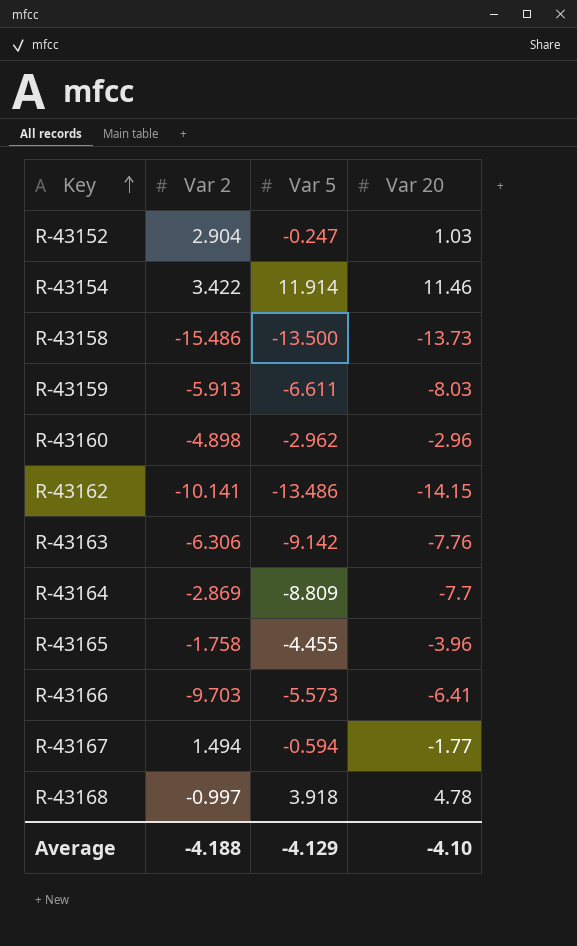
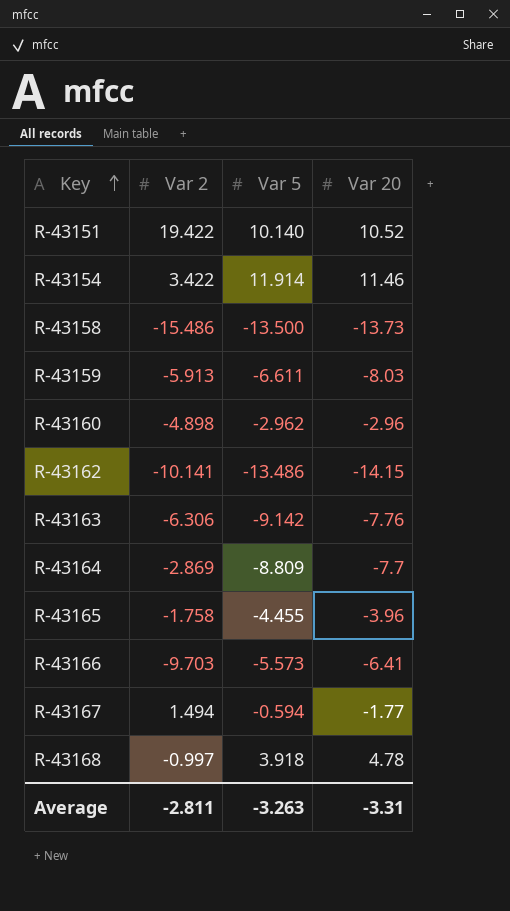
row R-43152: 2.904 | -0.247 | 1.03 -> none
row R-43151: none -> 19.422 | 10.140 | 10.52
Average | Var 2: -4.188 -> -2.811
Average | Var 5: -4.129 -> -3.263
Average | Var 20: -4.10 -> -3.31

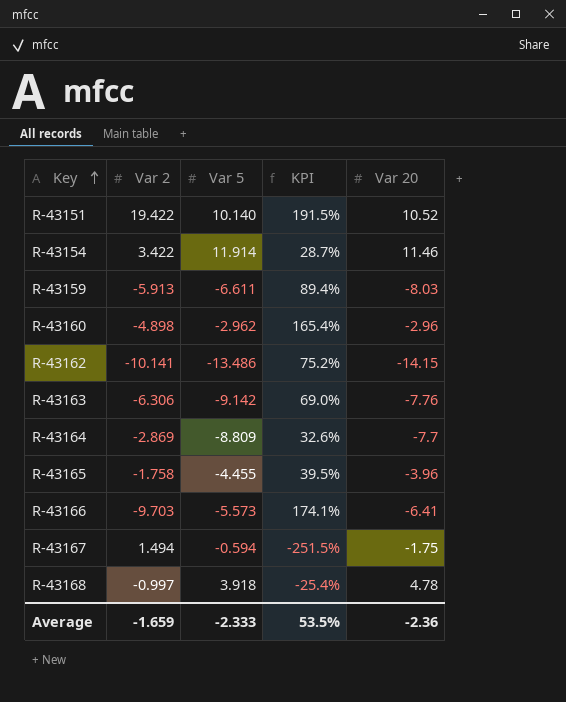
column KPI | formula: none -> [Var 2] / [Var 5]
row R-43158: -15.486 | -13.500 | -13.73 -> none
R-43167 | Var 20: -1.77 -> -1.75
Average | Var 2: -2.811 -> -1.659
Average | Var 5: -3.263 -> -2.333
Average | Var 20: -3.31 -> -2.36

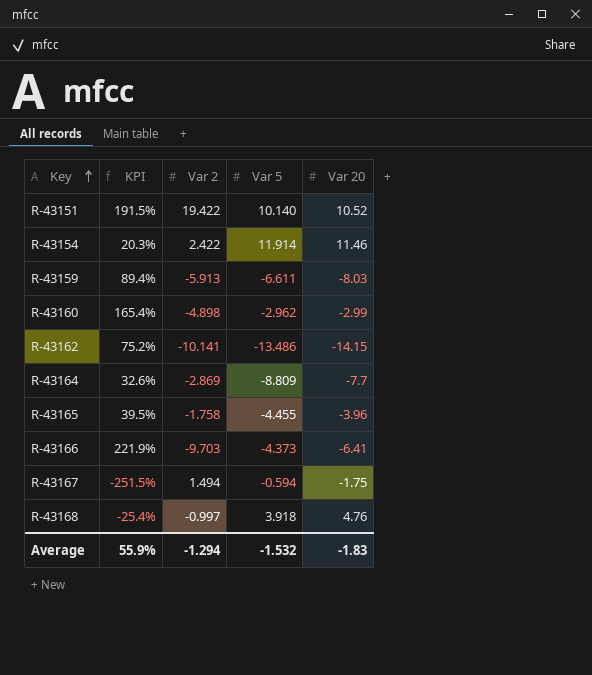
column KPI | position: 4 -> 2
row R-43163: -6.306 | -9.142 | 69.0% | -7.76 -> none
R-43154 | KPI: 28.7% -> 20.3%
R-43154 | Var 2: 3.422 -> 2.422
R-43160 | Var 20: -2.96 -> -2.99
R-43166 | KPI: 174.1% -> 221.9%
R-43166 | Var 5: -5.573 -> -4.373
R-43168 | Var 20: 4.78 -> 4.76
Average | KPI: 53.5% -> 55.9%
Average | Var 2: -1.659 -> -1.294
Average | Var 5: -2.333 -> -1.532
Average | Var 20: -2.36 -> -1.83

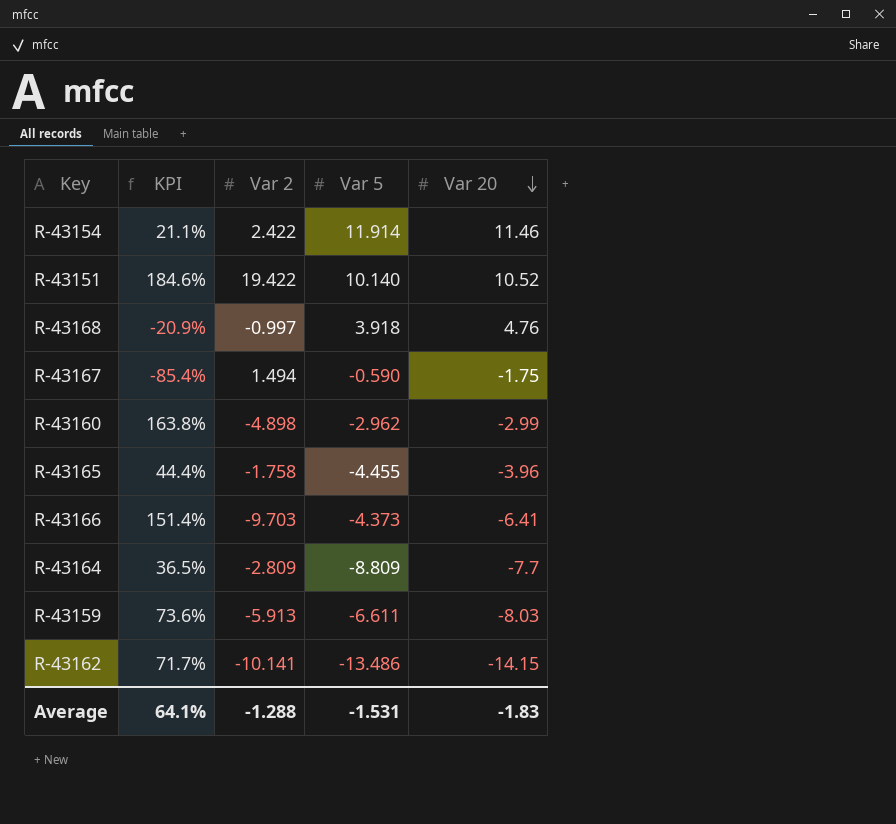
row order: Key ascending -> Var 20 descending
column KPI | formula: [Var 2] / [Var 5] -> [Var 2] / [Var 20]
R-43167 | Var 5: -0.594 -> -0.590
R-43164 | Var 2: -2.869 -> -2.809
Average | KPI: 55.9% -> 64.1%
Average | Var 2: -1.294 -> -1.288
Average | Var 5: -1.532 -> -1.531

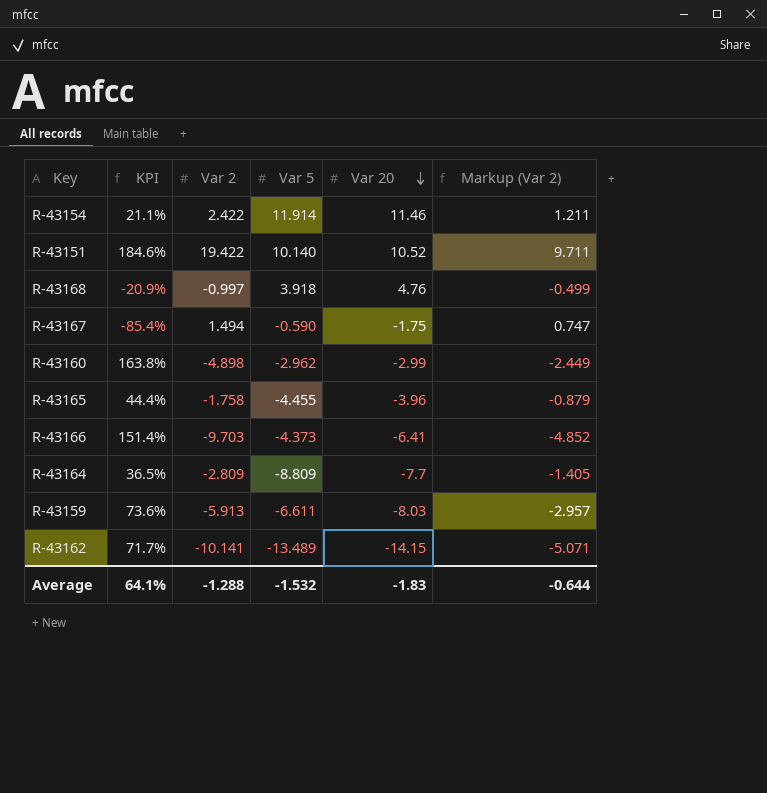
column Markup (Var 2) | formula: none -> [Var 2] * 0.5
R-43162 | Var 5: -13.486 -> -13.489
Average | Var 5: -1.531 -> -1.532

